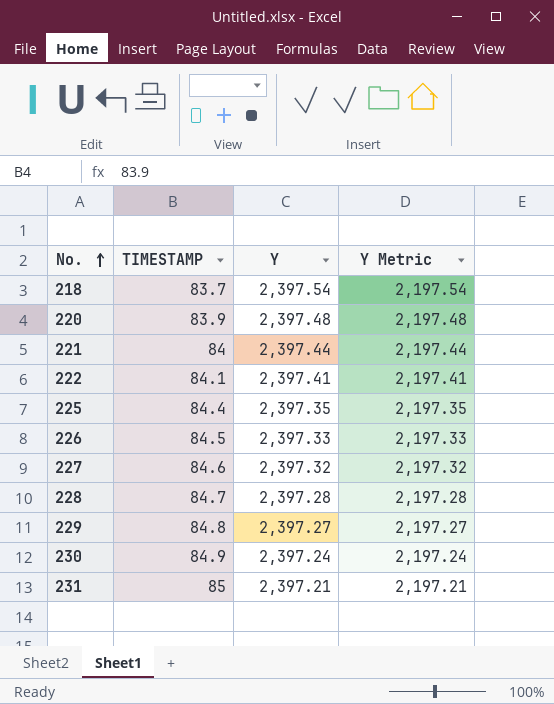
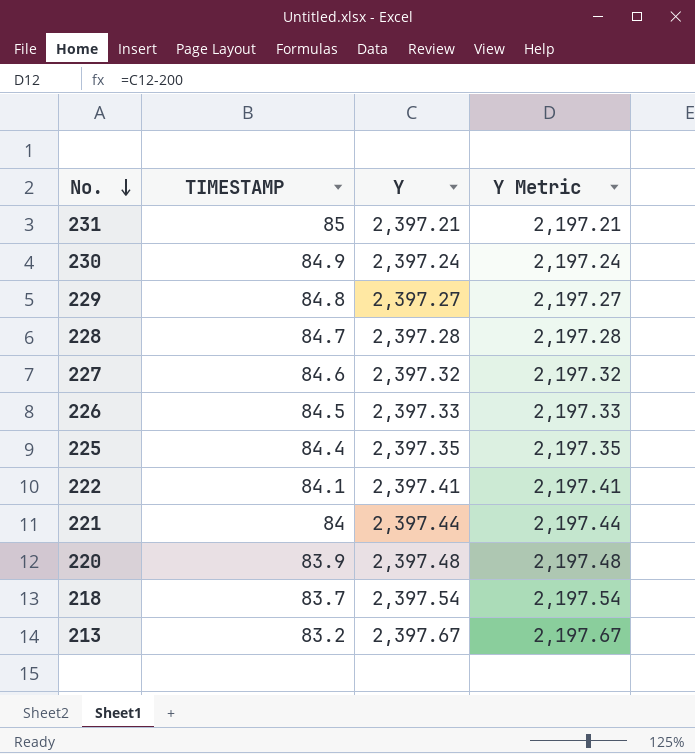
row order: No. ascending -> No. descending
row 213: none -> 83.2 | 2,397.67 | 2,197.67

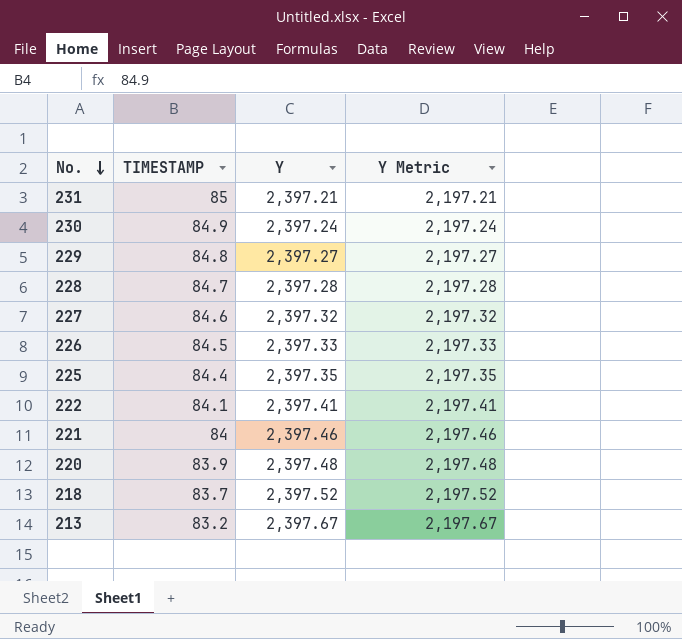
221 | Y: 2,397.44 -> 2,397.46
221 | Y Metric: 2,197.44 -> 2,197.46
218 | Y: 2,397.54 -> 2,397.52
218 | Y Metric: 2,197.54 -> 2,197.52

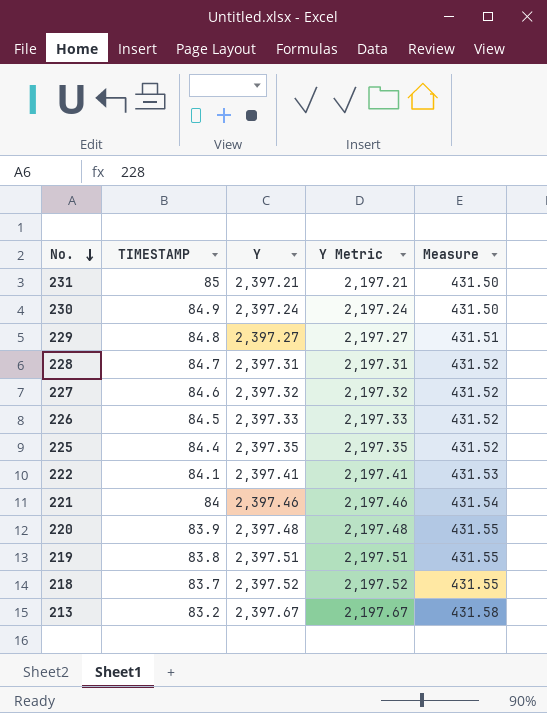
column Measure | formula: none -> [Y] * 0.18
228 | Y: 2,397.28 -> 2,397.31
228 | Y Metric: 2,197.28 -> 2,197.31
row 219: none -> 83.8 | 2,397.51 | 2,197.51 | 431.55

